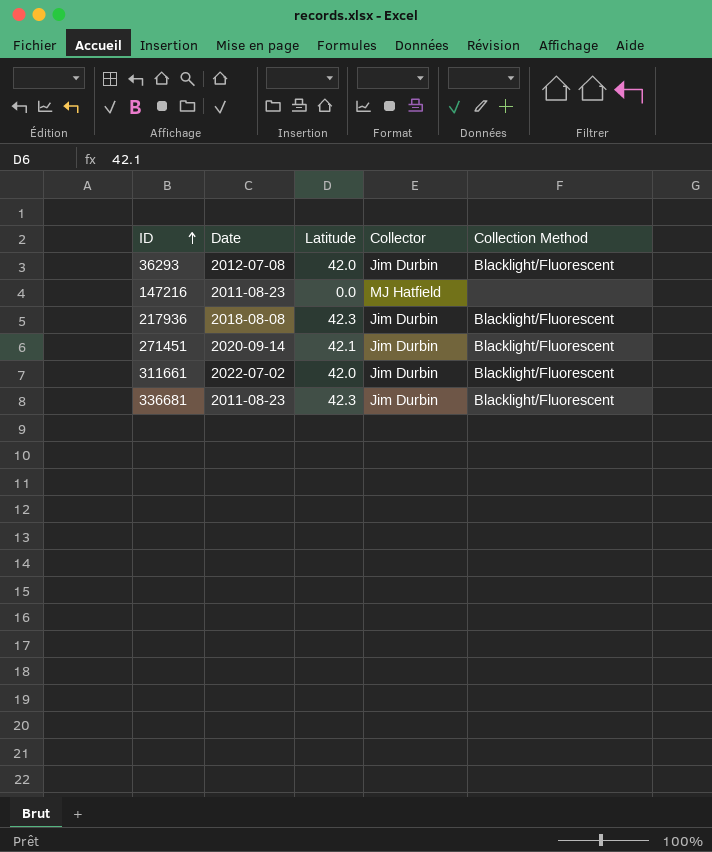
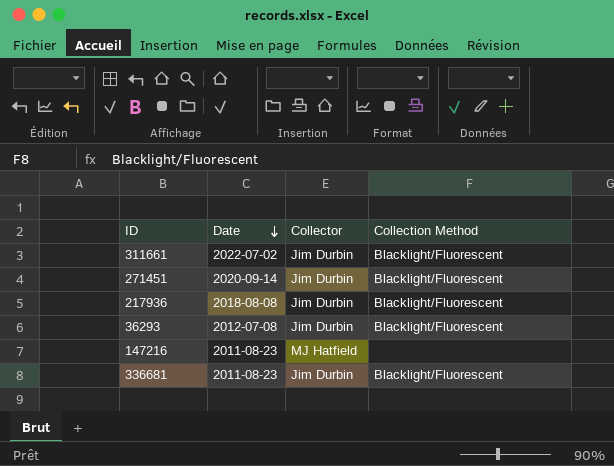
row order: ID ascending -> Date descending
column Latitude | position: 3 -> none

